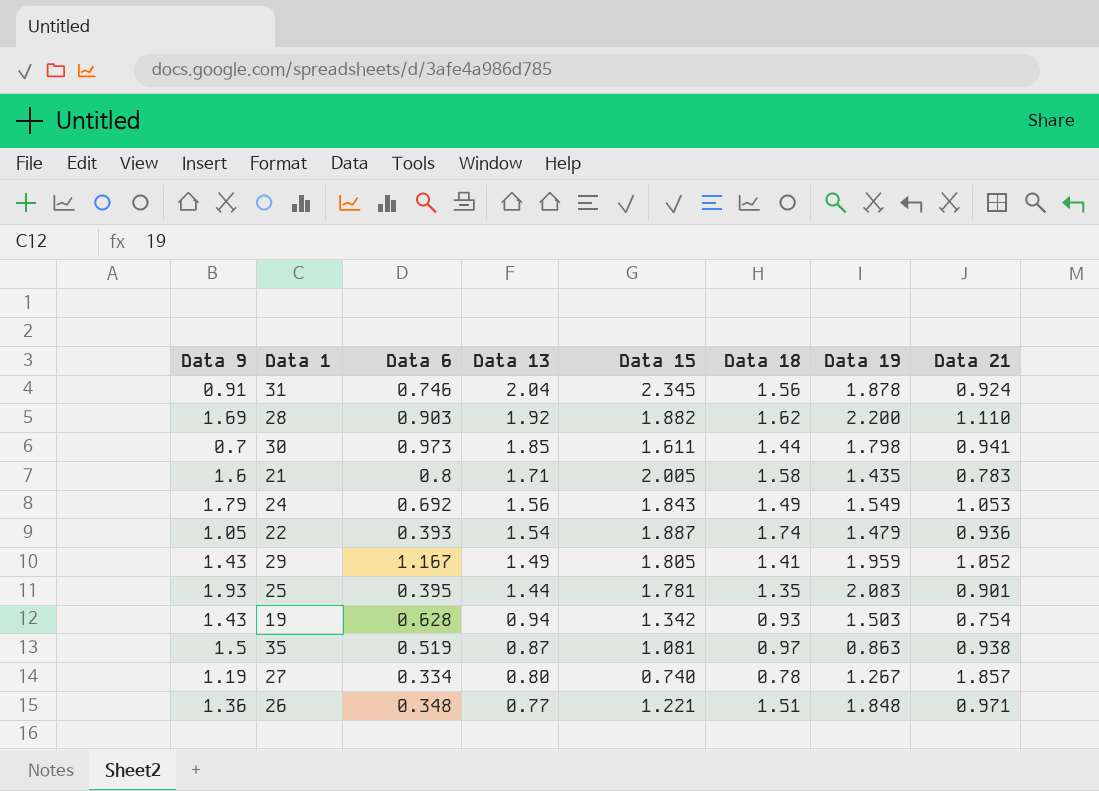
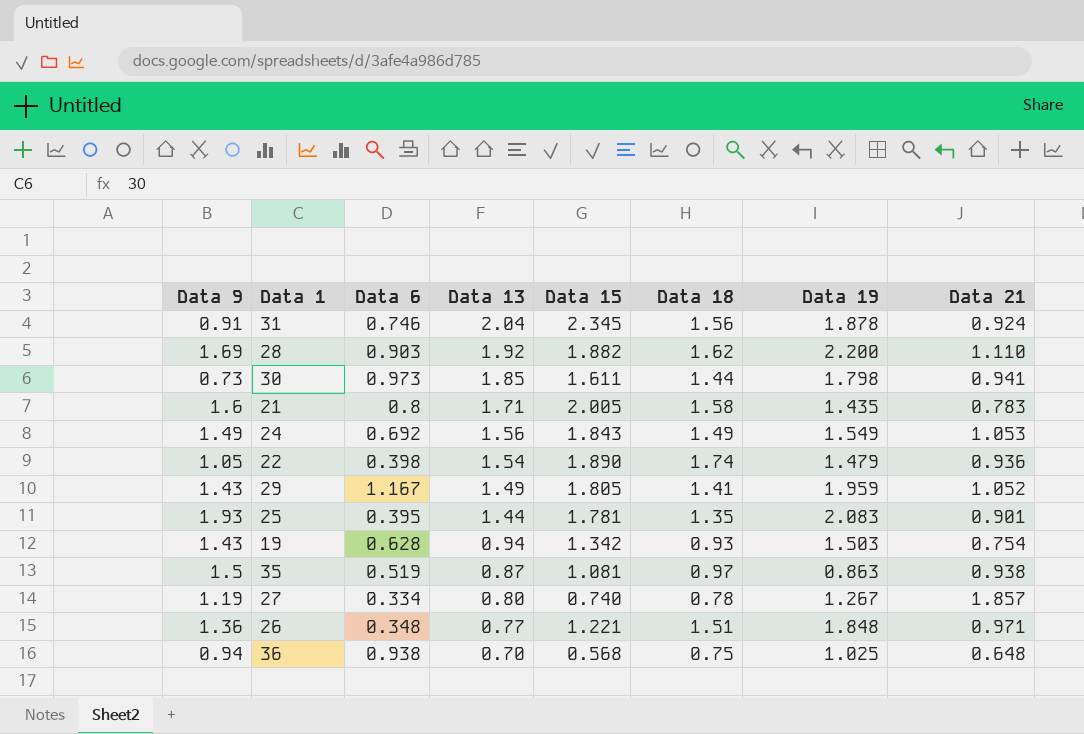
30 | Data 9: 0.7 -> 0.73
24 | Data 9: 1.79 -> 1.49
22 | Data 6: 0.393 -> 0.398
22 | Data 15: 1.887 -> 1.890
row 36: none -> 0.94 | 0.938 | 0.70 | 0.568 | 0.75 | 1.025 | 0.648

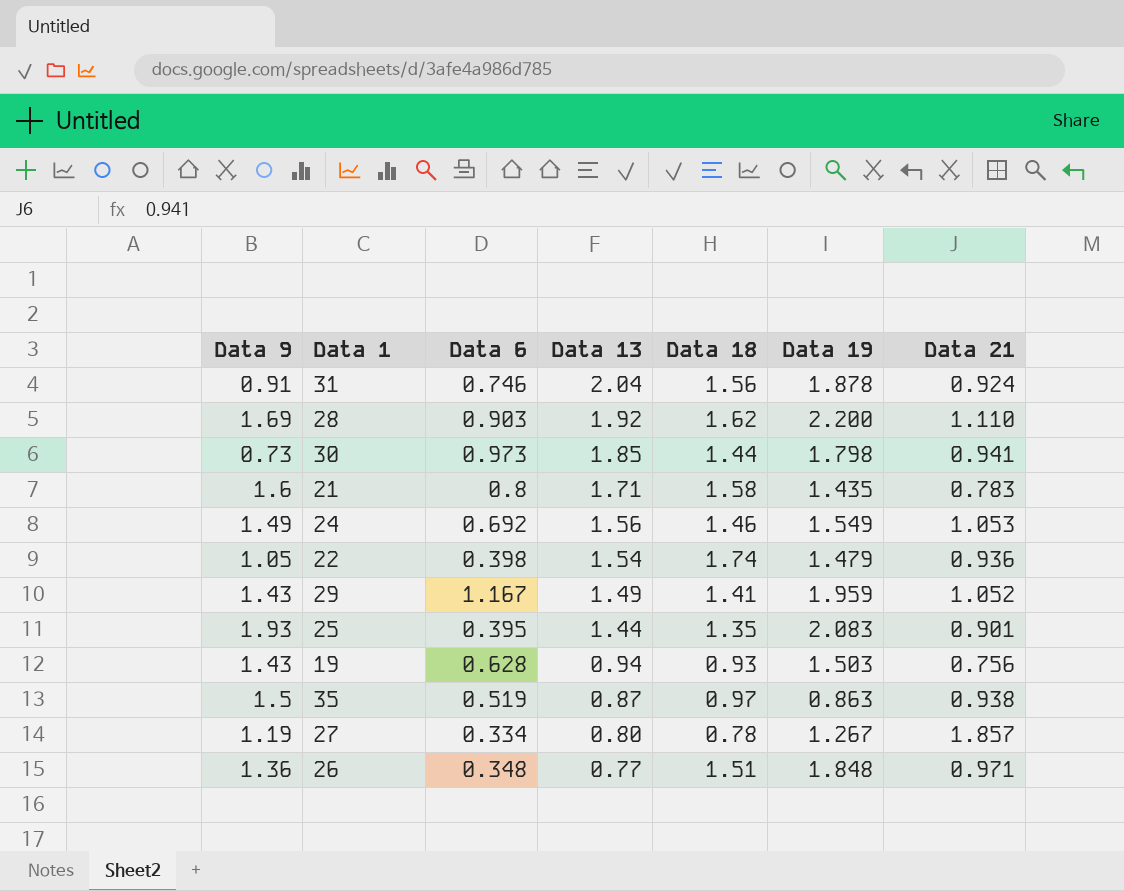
column Data 15 | position: 5 -> none
row 36: 0.94 | 0.938 | 0.70 | 0.568 | 0.75 | 1.025 | 0.648 -> none
24 | Data 18: 1.49 -> 1.46
19 | Data 21: 0.754 -> 0.756

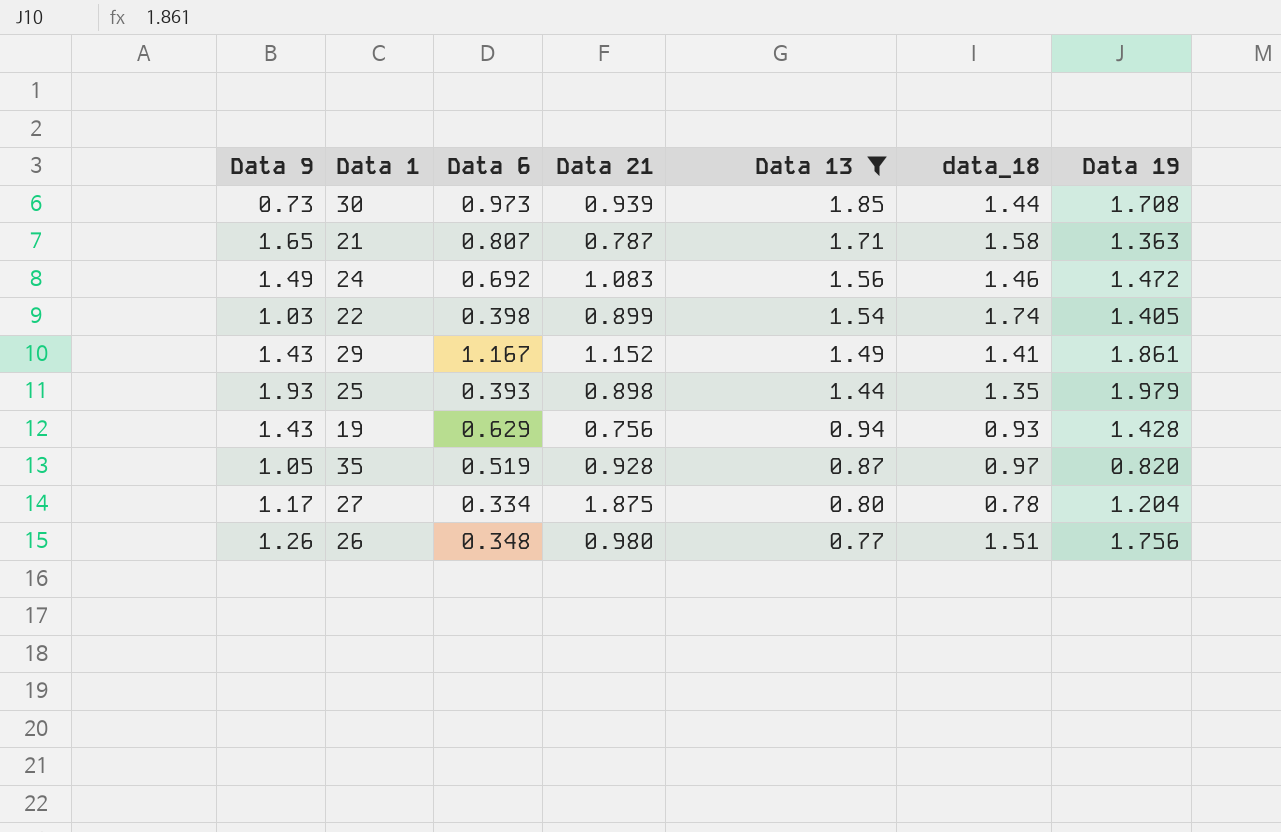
filter: none -> Data 13 <= 1.85
column Data 21 | position: 7 -> 4
column name: Data 18 -> data_18
30 | Data 21: 0.941 -> 0.939
30 | Data 19: 1.798 -> 1.708
21 | Data 9: 1.6 -> 1.65
21 | Data 6: 0.8 -> 0.807
21 | Data 21: 0.783 -> 0.787
21 | Data 19: 1.435 -> 1.363
24 | Data 21: 1.053 -> 1.083
24 | Data 19: 1.549 -> 1.472
22 | Data 9: 1.05 -> 1.03
22 | Data 21: 0.936 -> 0.899
22 | Data 19: 1.479 -> 1.405
29 | Data 21: 1.052 -> 1.152
29 | Data 19: 1.959 -> 1.861
25 | Data 6: 0.395 -> 0.393
25 | Data 21: 0.901 -> 0.898
25 | Data 19: 2.083 -> 1.979
19 | Data 6: 0.628 -> 0.629
19 | Data 19: 1.503 -> 1.428
35 | Data 9: 1.5 -> 1.05
35 | Data 21: 0.938 -> 0.928
35 | Data 19: 0.863 -> 0.820
27 | Data 9: 1.19 -> 1.17
27 | Data 21: 1.857 -> 1.875
27 | Data 19: 1.267 -> 1.204
26 | Data 9: 1.36 -> 1.26
26 | Data 21: 0.971 -> 0.980
26 | Data 19: 1.848 -> 1.756

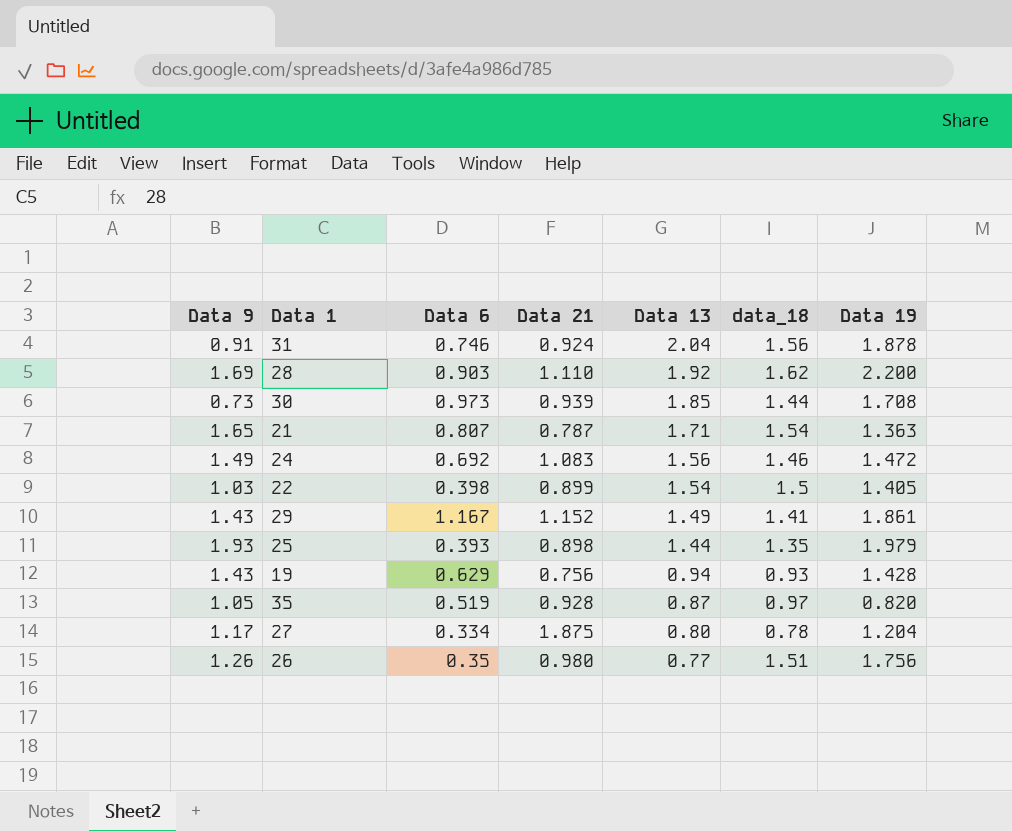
filter: Data 13 <= 1.85 -> none
21 | data_18: 1.58 -> 1.54
22 | data_18: 1.74 -> 1.5
26 | Data 6: 0.348 -> 0.35

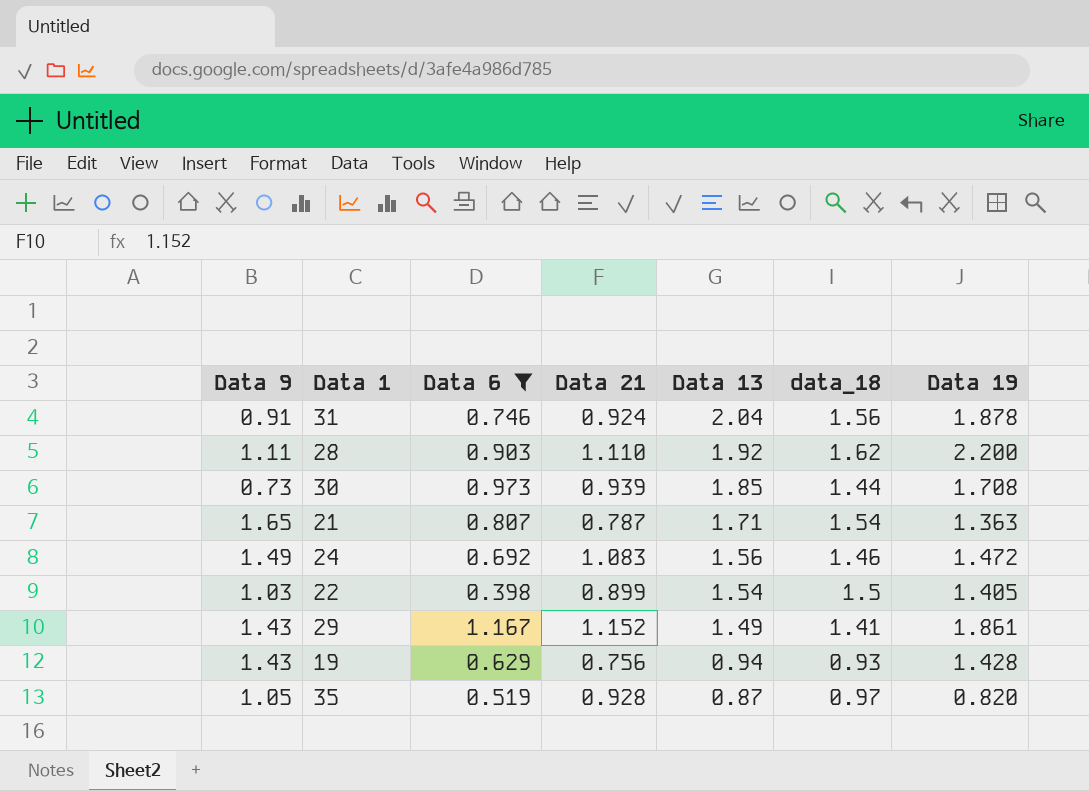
filter: none -> Data 6 >= 0.398
28 | Data 9: 1.69 -> 1.11

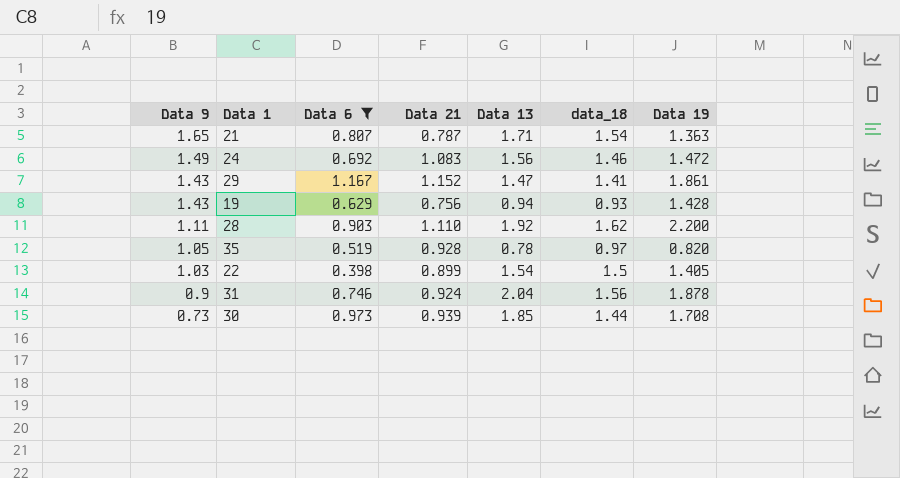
row order: Data 13 descending -> Data 9 descending
29 | Data 13: 1.49 -> 1.47
35 | Data 13: 0.87 -> 0.78
31 | Data 9: 0.91 -> 0.9

